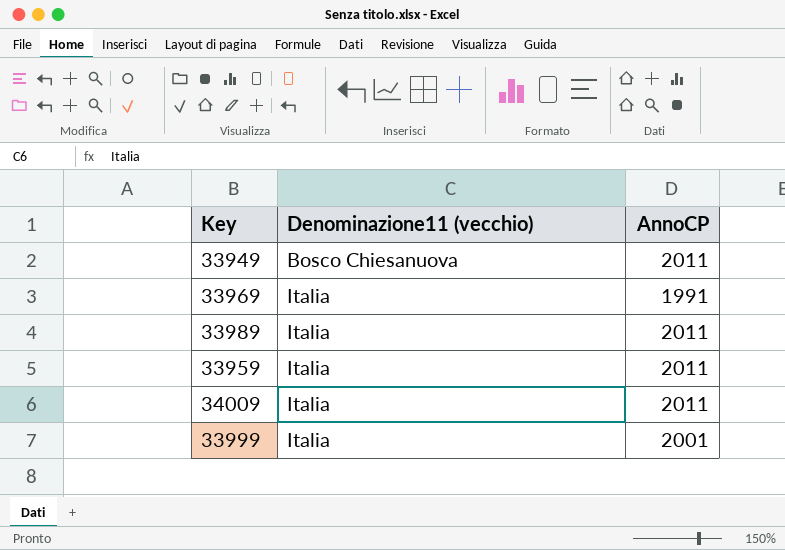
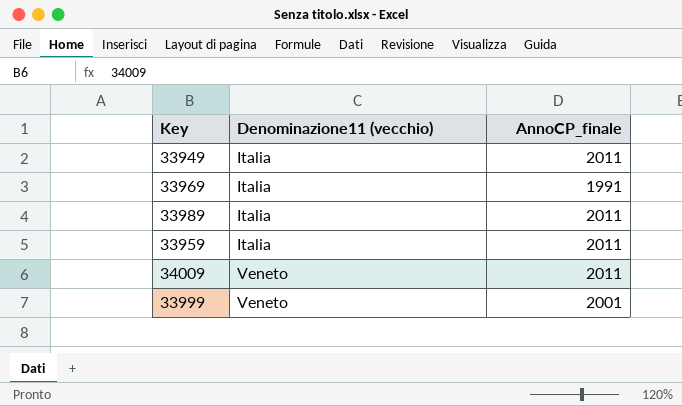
column name: AnnoCP -> AnnoCP_finale
33949 | Denominazione11 (vecchio): Bosco Chiesanuova -> Italia
34009 | Denominazione11 (vecchio): Italia -> Veneto
33999 | Denominazione11 (vecchio): Italia -> Veneto

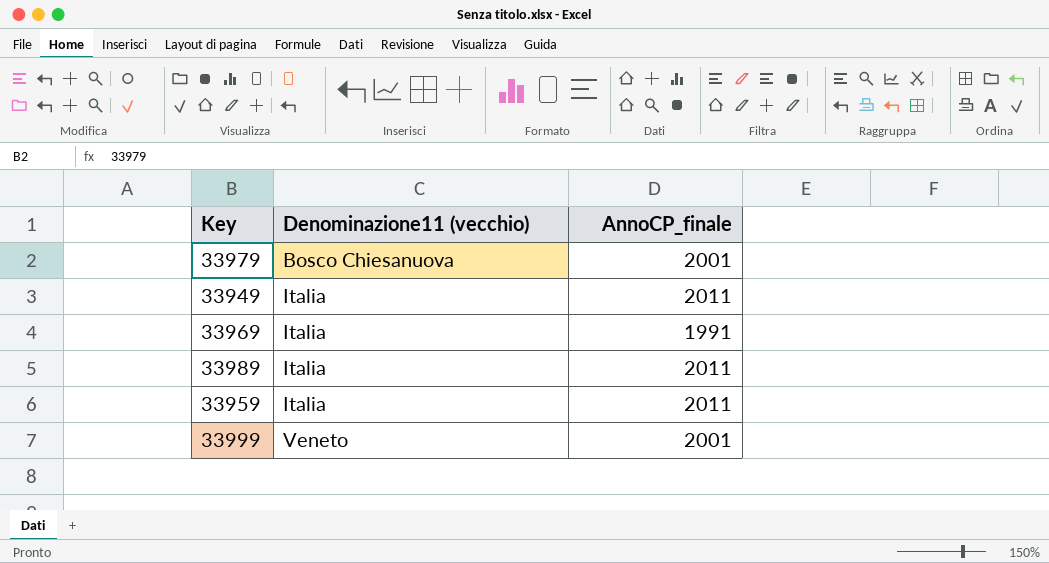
row 34009: Veneto | 2011 -> none
row 33979: none -> Bosco Chiesanuova | 2001

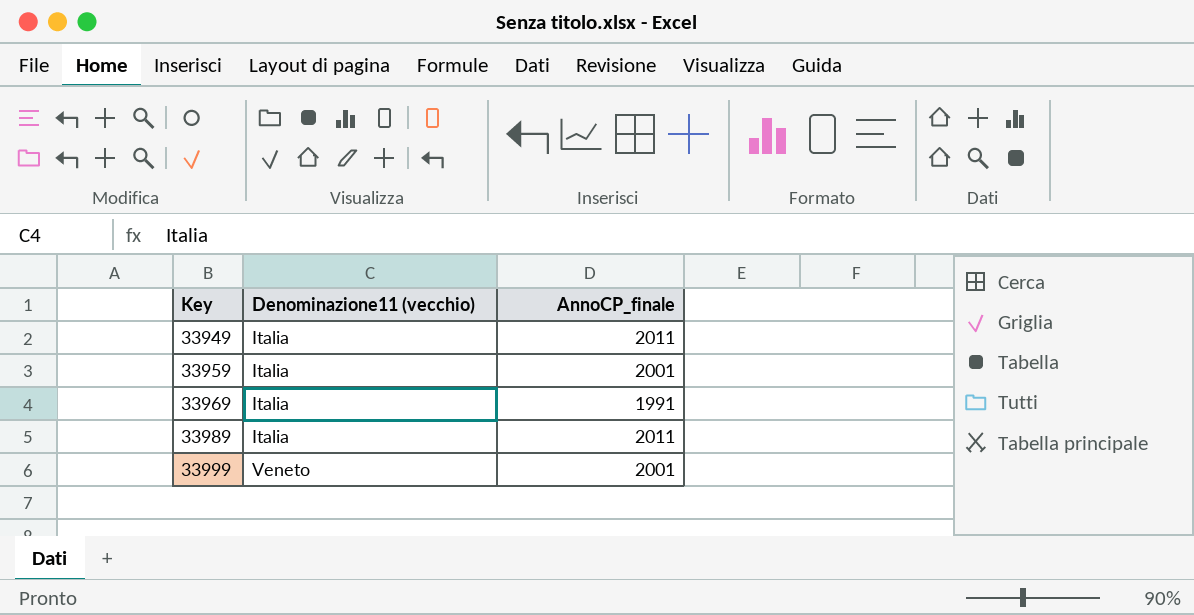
row order: Denominazione11 (vecchio) ascending -> Key ascending
row 33979: Bosco Chiesanuova | 2001 -> none
33959 | AnnoCP_finale: 2011 -> 2001

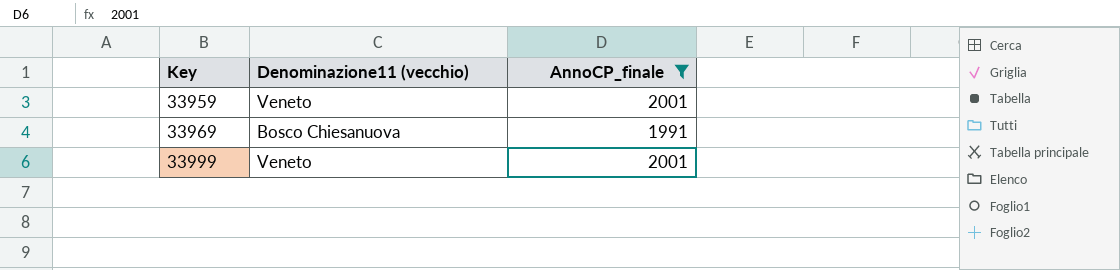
filter: none -> AnnoCP_finale != 2011
33959 | Denominazione11 (vecchio): Italia -> Veneto
33969 | Denominazione11 (vecchio): Italia -> Bosco Chiesanuova

